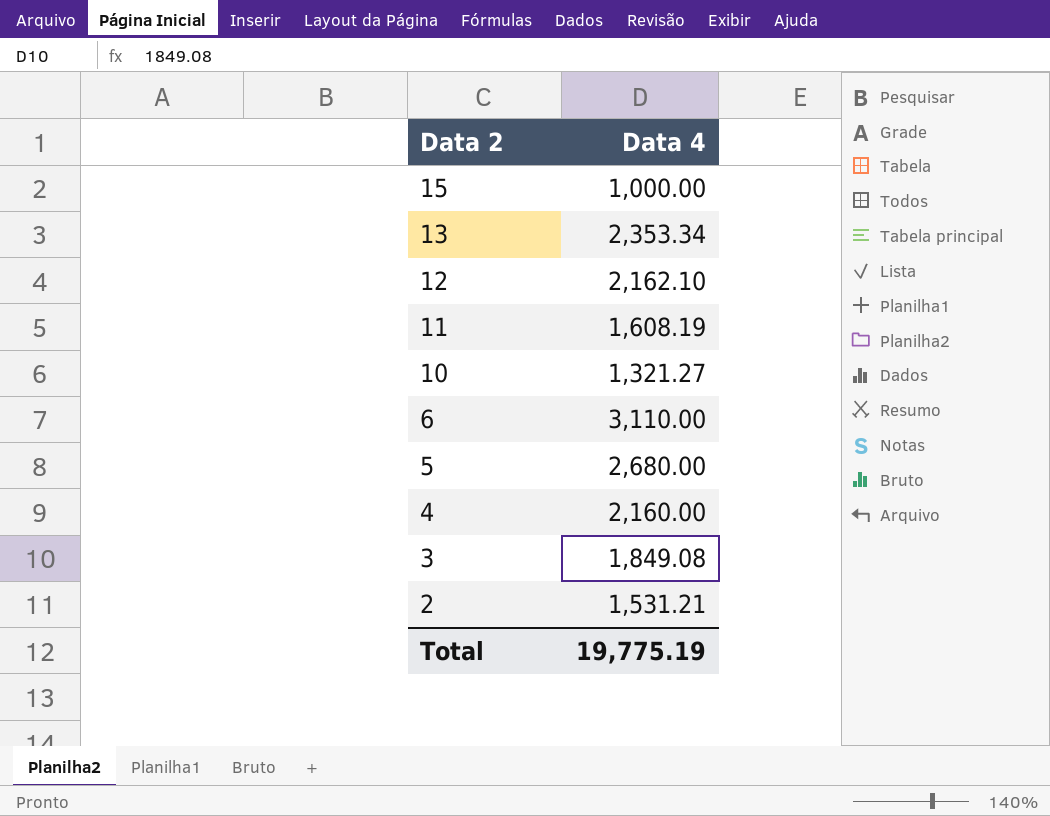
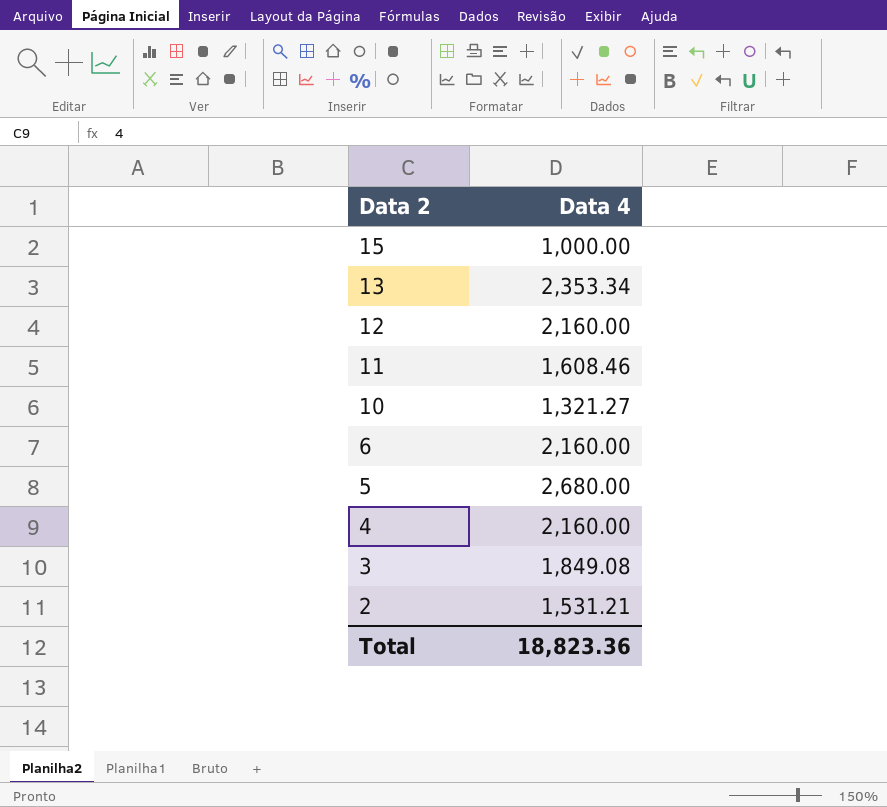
12 | Data 4: 2,162.10 -> 2,160.00
11 | Data 4: 1,608.19 -> 1,608.46
6 | Data 4: 3,110.00 -> 2,160.00
Total | Data 4: 19,775.19 -> 18,823.36

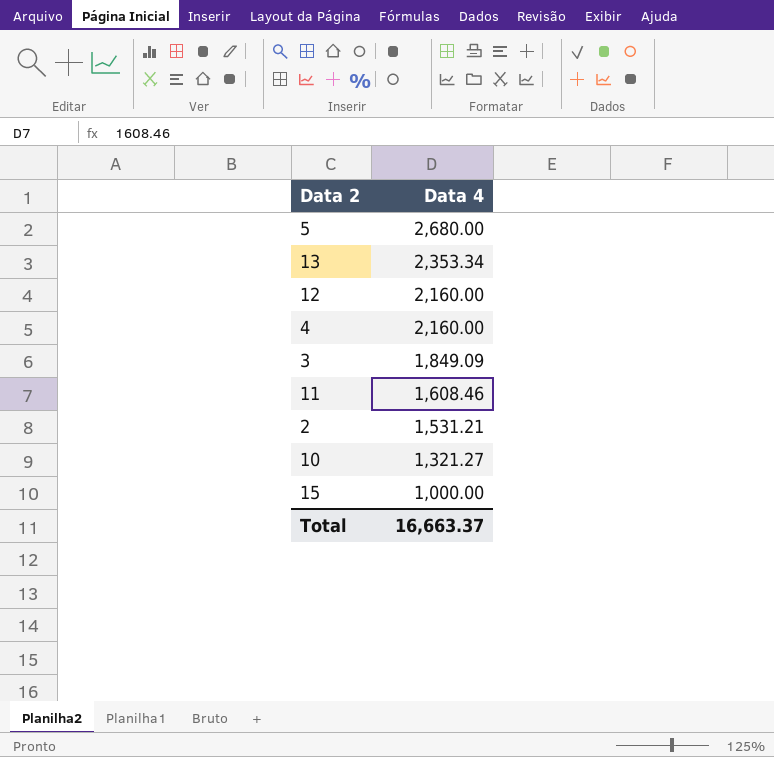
row order: Data 2 descending -> Data 4 descending
row 6: 2,160.00 -> none
3 | Data 4: 1,849.08 -> 1,849.09
Total | Data 4: 18,823.36 -> 16,663.37

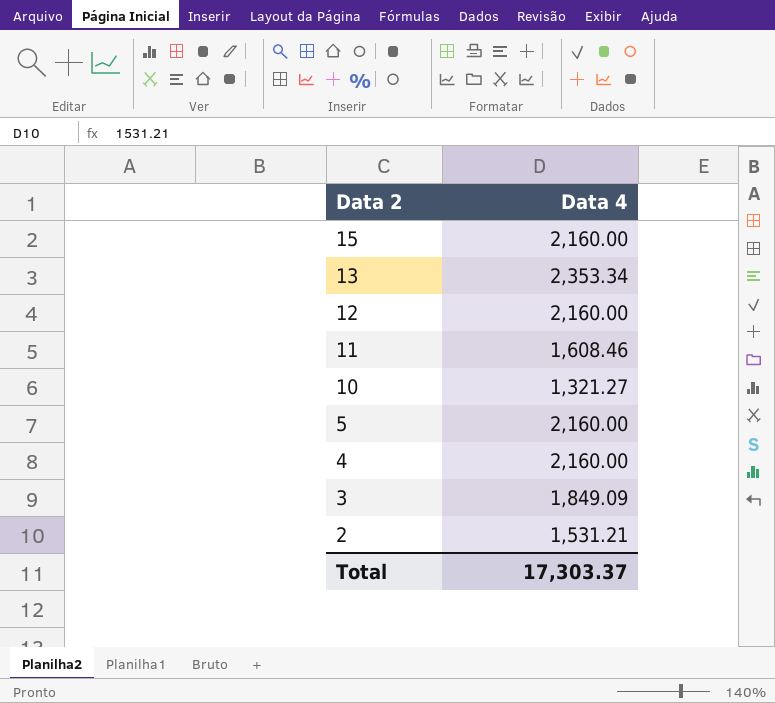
row order: Data 4 descending -> Data 2 descending
15 | Data 4: 1,000.00 -> 2,160.00
5 | Data 4: 2,680.00 -> 2,160.00
Total | Data 4: 16,663.37 -> 17,303.37

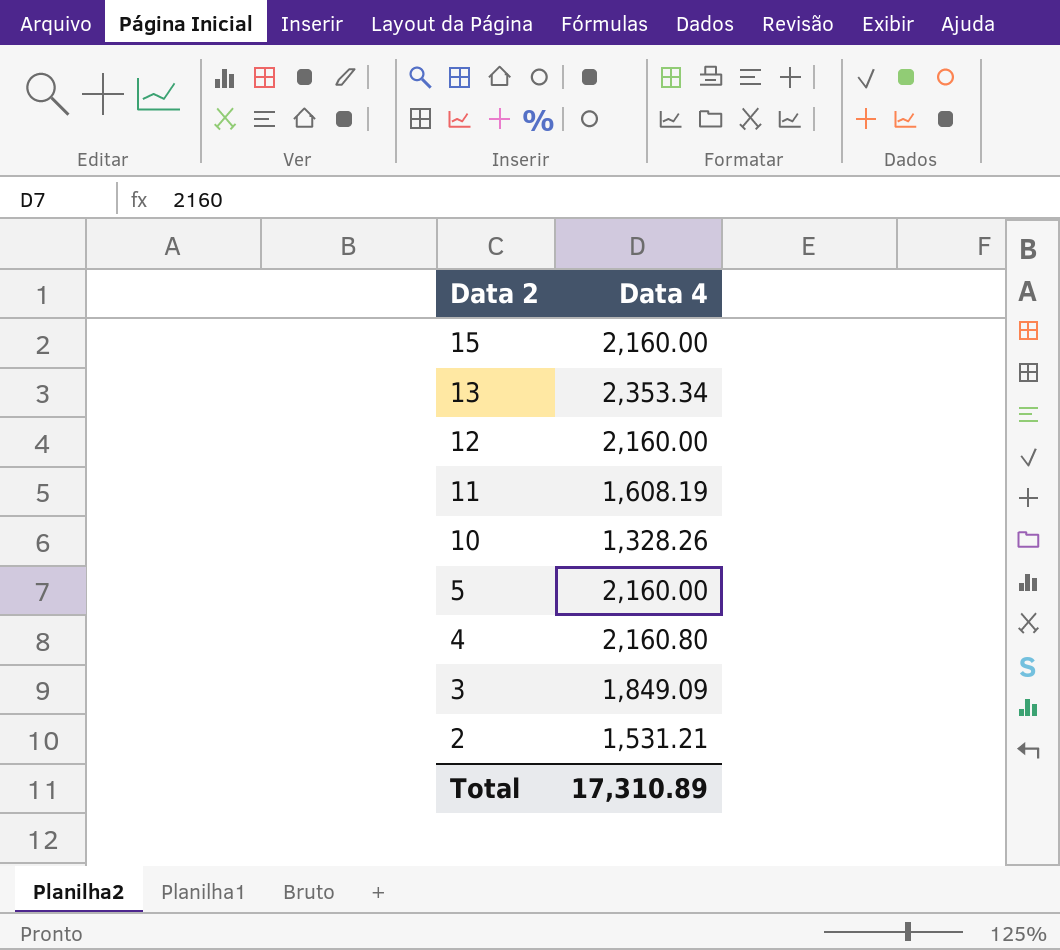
11 | Data 4: 1,608.46 -> 1,608.19
10 | Data 4: 1,321.27 -> 1,328.26
4 | Data 4: 2,160.00 -> 2,160.80
Total | Data 4: 17,303.37 -> 17,310.89

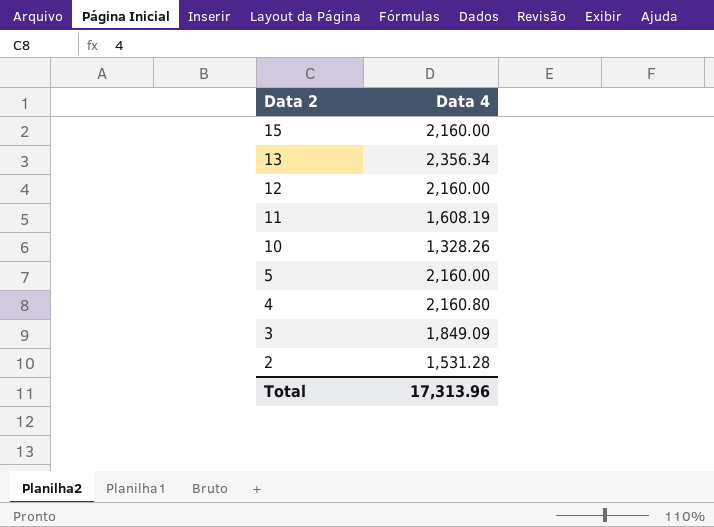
13 | Data 4: 2,353.34 -> 2,356.34
2 | Data 4: 1,531.21 -> 1,531.28
Total | Data 4: 17,310.89 -> 17,313.96

